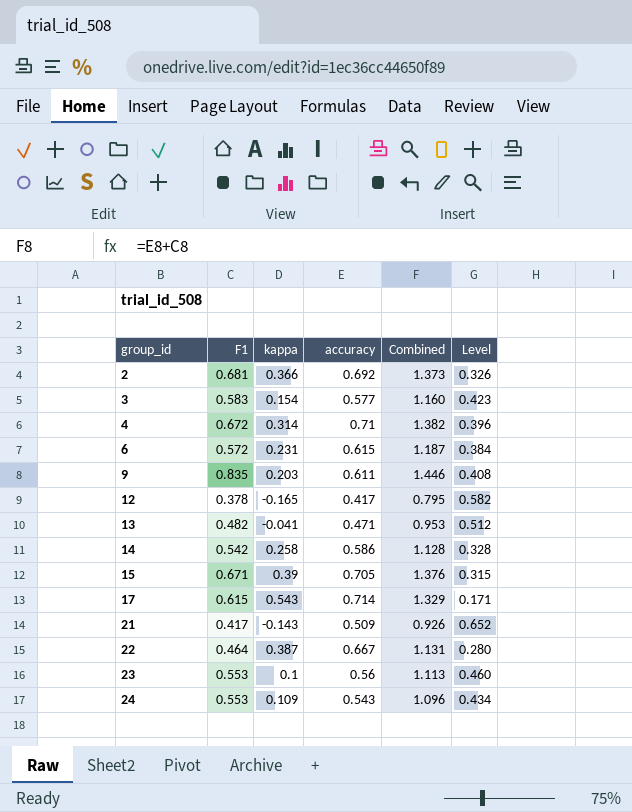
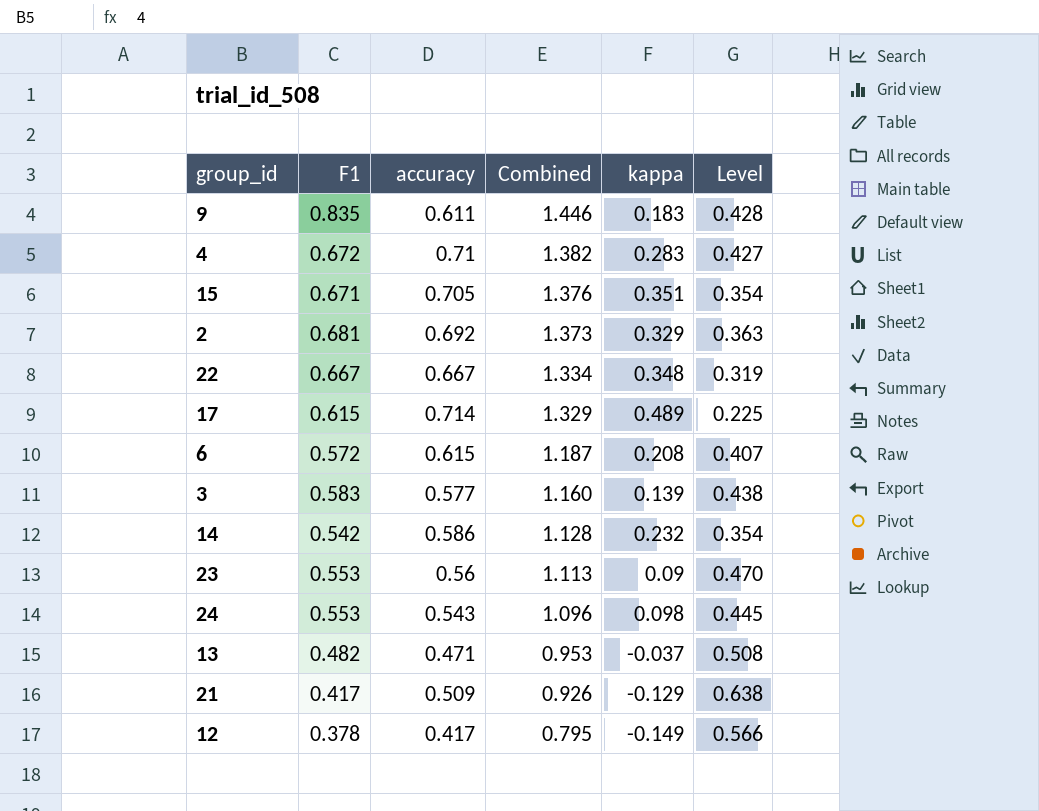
row order: group_id ascending -> Combined descending
column kappa | position: 3 -> 5
9 | kappa: 0.203 -> 0.183
9 | Level: 0.408 -> 0.428
4 | kappa: 0.314 -> 0.283
4 | Level: 0.396 -> 0.427
15 | kappa: 0.39 -> 0.351
15 | Level: 0.315 -> 0.354
2 | kappa: 0.366 -> 0.329
2 | Level: 0.326 -> 0.363
22 | F1: 0.464 -> 0.667
22 | Combined: 1.131 -> 1.334
22 | kappa: 0.387 -> 0.348
22 | Level: 0.280 -> 0.319
17 | kappa: 0.543 -> 0.489
17 | Level: 0.171 -> 0.225
6 | kappa: 0.231 -> 0.208
6 | Level: 0.384 -> 0.407
3 | kappa: 0.154 -> 0.139
3 | Level: 0.423 -> 0.438
14 | kappa: 0.258 -> 0.232
14 | Level: 0.328 -> 0.354
23 | kappa: 0.1 -> 0.09
23 | Level: 0.460 -> 0.470
24 | kappa: 0.109 -> 0.098
24 | Level: 0.434 -> 0.445
13 | kappa: -0.041 -> -0.037
13 | Level: 0.512 -> 0.508
21 | kappa: -0.143 -> -0.129
21 | Level: 0.652 -> 0.638
12 | kappa: -0.165 -> -0.149
12 | Level: 0.582 -> 0.566

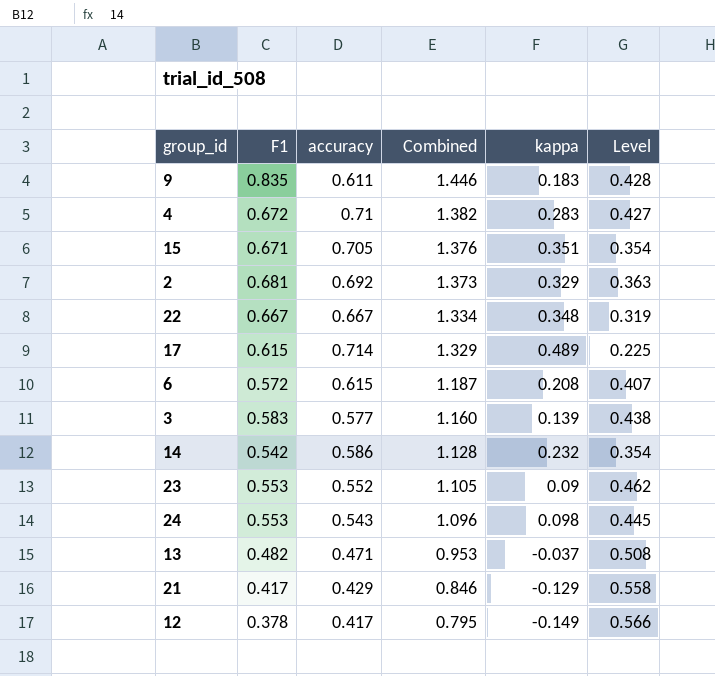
23 | accuracy: 0.56 -> 0.552
23 | Combined: 1.113 -> 1.105
23 | Level: 0.470 -> 0.462
21 | accuracy: 0.509 -> 0.429
21 | Combined: 0.926 -> 0.846
21 | Level: 0.638 -> 0.558

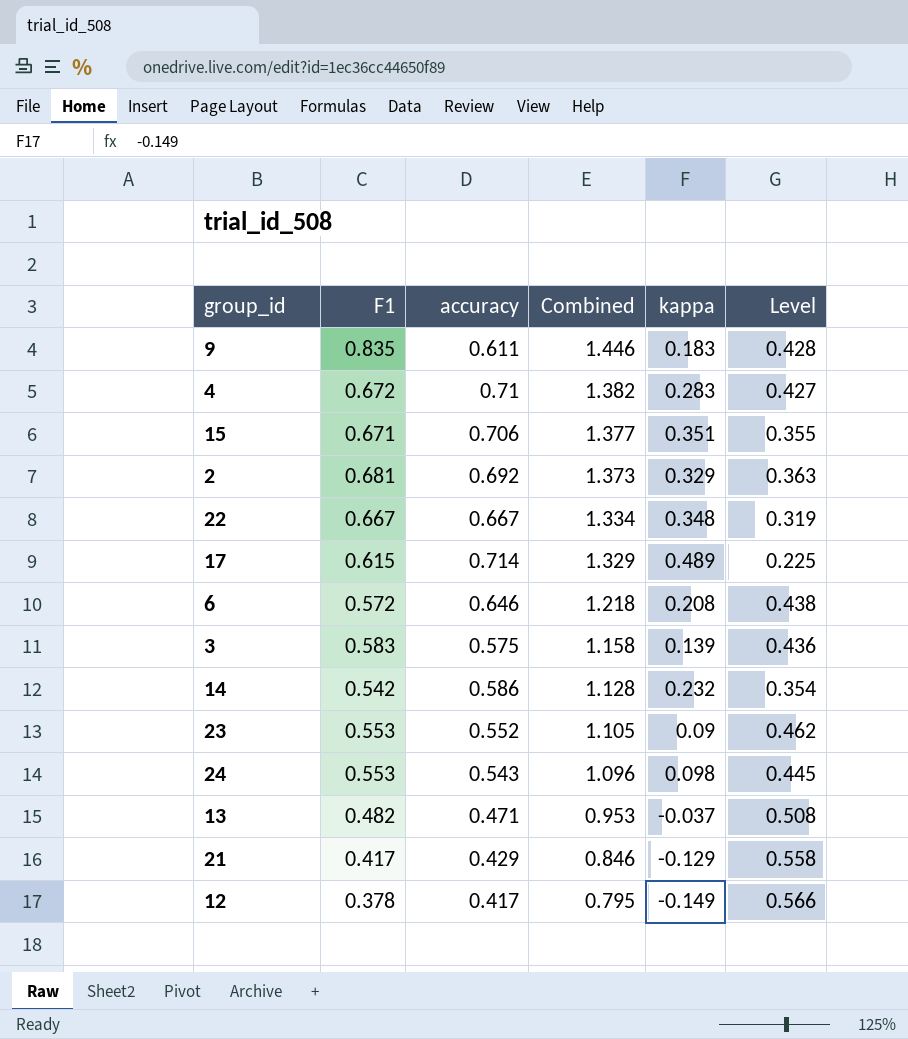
15 | accuracy: 0.705 -> 0.706
15 | Combined: 1.376 -> 1.377
15 | Level: 0.354 -> 0.355
6 | accuracy: 0.615 -> 0.646
6 | Combined: 1.187 -> 1.218
6 | Level: 0.407 -> 0.438
3 | accuracy: 0.577 -> 0.575
3 | Combined: 1.160 -> 1.158
3 | Level: 0.438 -> 0.436

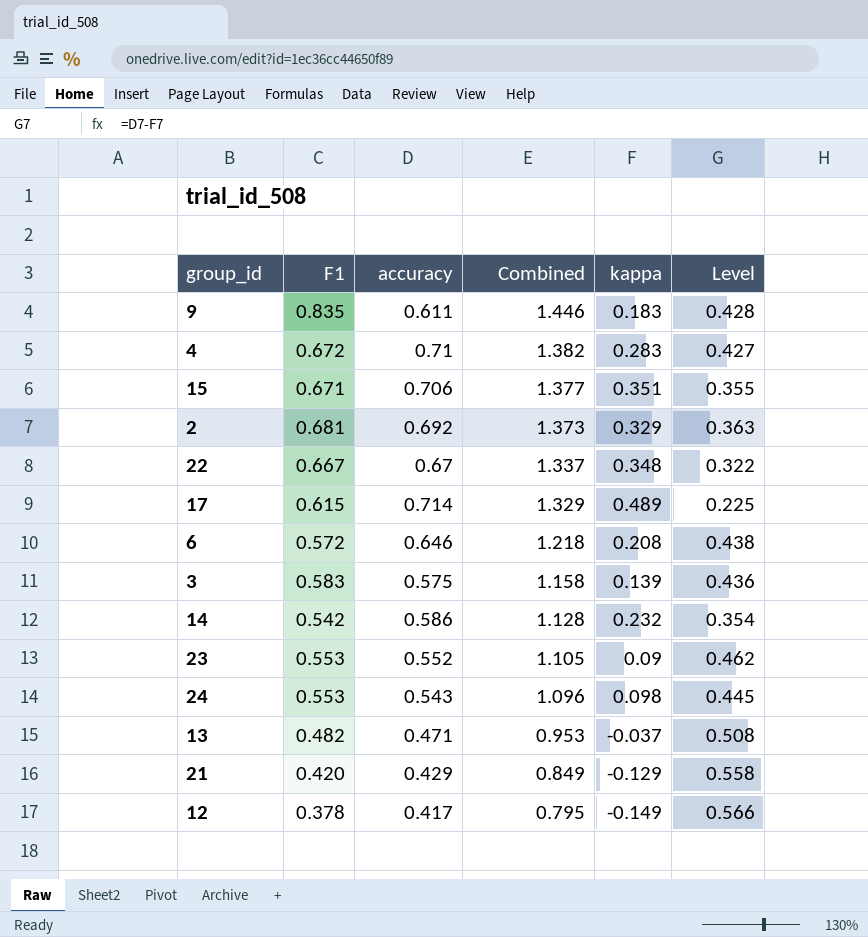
22 | accuracy: 0.667 -> 0.67
22 | Combined: 1.334 -> 1.337
22 | Level: 0.319 -> 0.322
21 | F1: 0.417 -> 0.420
21 | Combined: 0.846 -> 0.849

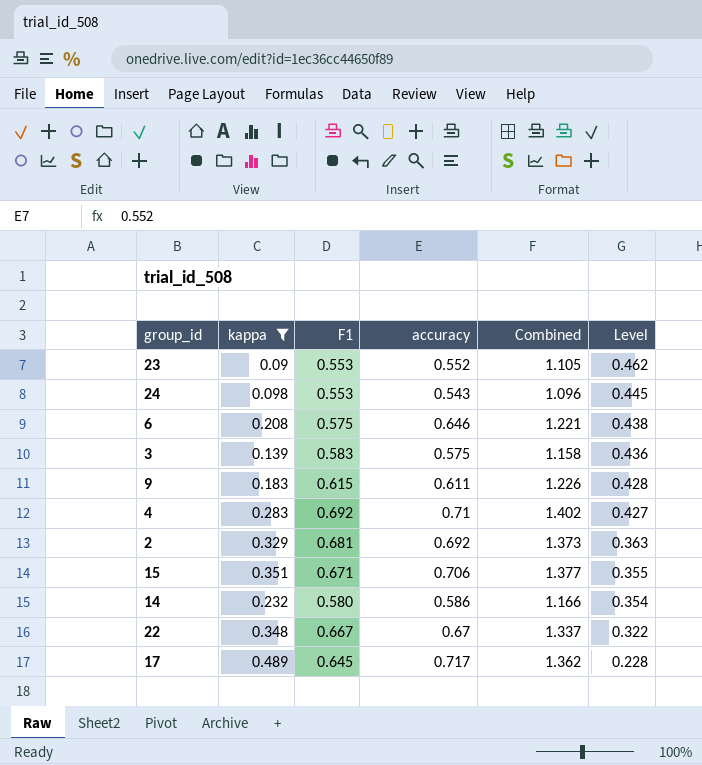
filter: none -> kappa >= 0.09
row order: Combined descending -> Level descending
column kappa | position: 5 -> 2
6 | F1: 0.572 -> 0.575
6 | Combined: 1.218 -> 1.221
9 | F1: 0.835 -> 0.615
9 | Combined: 1.446 -> 1.226
4 | F1: 0.672 -> 0.692
4 | Combined: 1.382 -> 1.402
14 | F1: 0.542 -> 0.580
14 | Combined: 1.128 -> 1.166
17 | F1: 0.615 -> 0.645
17 | accuracy: 0.714 -> 0.717
17 | Combined: 1.329 -> 1.362
17 | Level: 0.225 -> 0.228

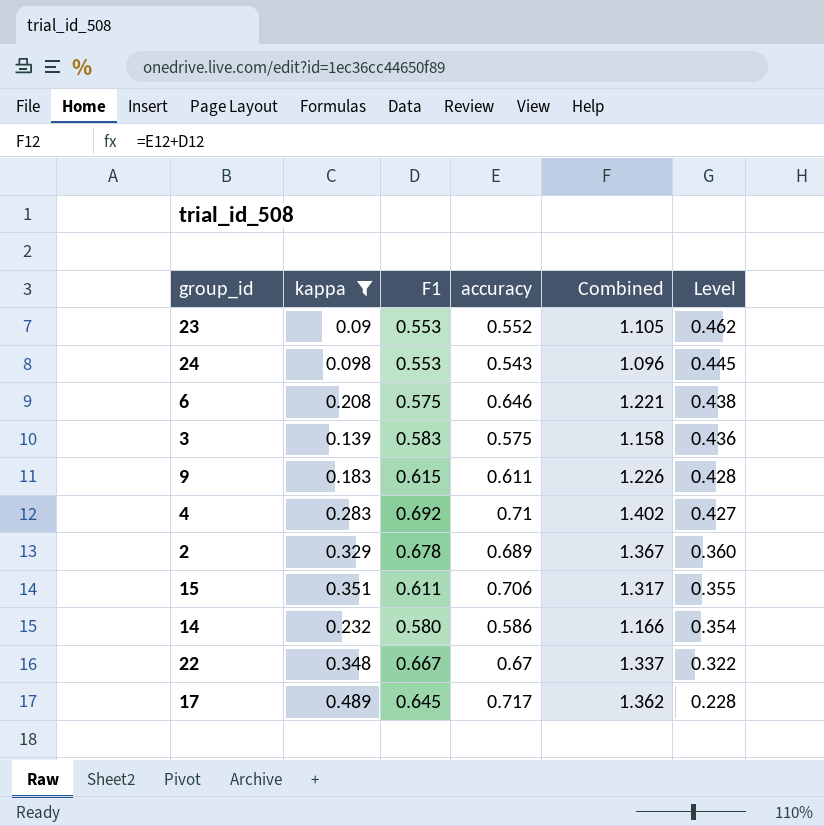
2 | F1: 0.681 -> 0.678
2 | accuracy: 0.692 -> 0.689
2 | Combined: 1.373 -> 1.367
2 | Level: 0.363 -> 0.360
15 | F1: 0.671 -> 0.611
15 | Combined: 1.377 -> 1.317

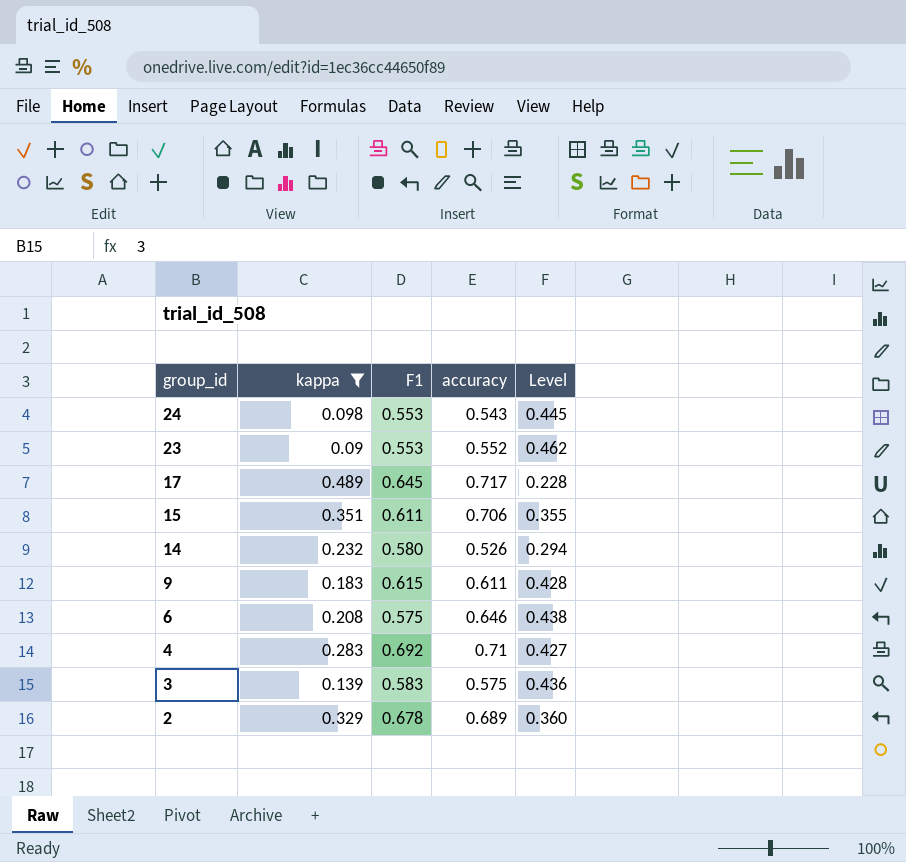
row order: Level descending -> group_id descending
column Combined | formula: [F1] + [accuracy] -> none
row 22: 0.348 | 0.667 | 0.67 | 1.337 | 0.322 -> none
14 | accuracy: 0.586 -> 0.526
14 | Level: 0.354 -> 0.294

